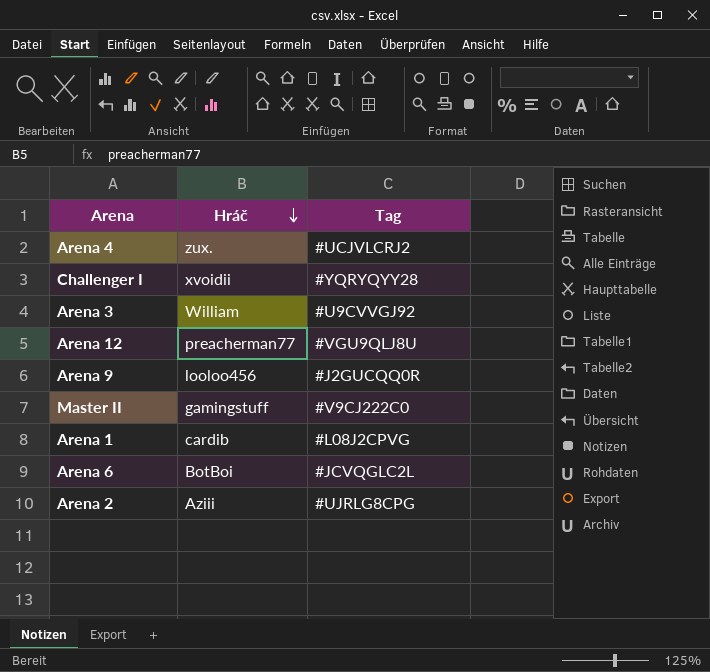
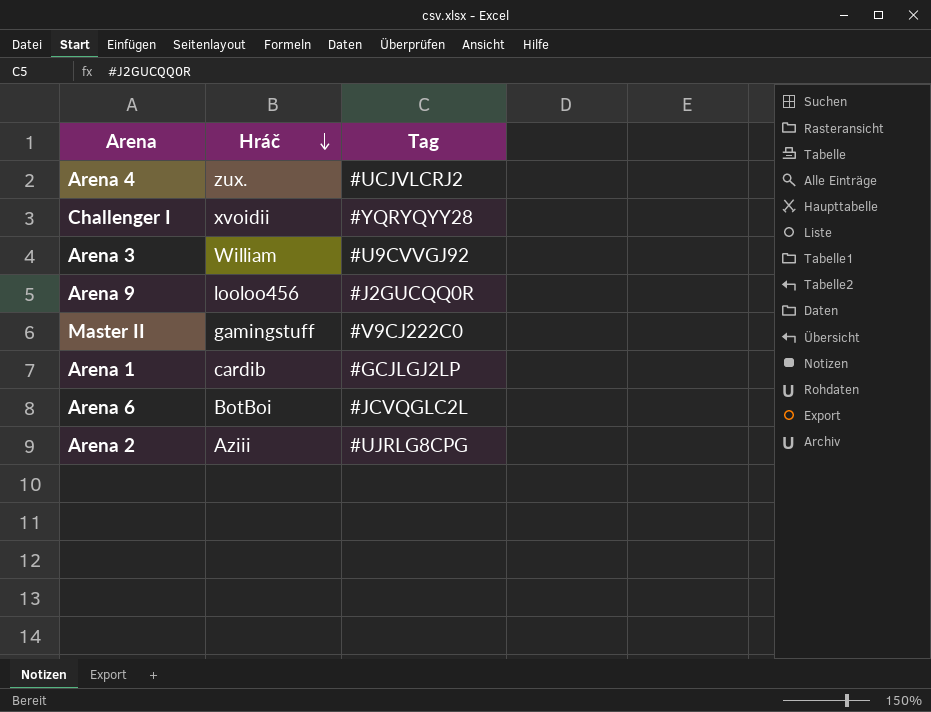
row Arena 12: preacherman77 | #VGU9QLJ8U -> none
Arena 1 | Tag: #L08J2CPVG -> #GCJLGJ2LP

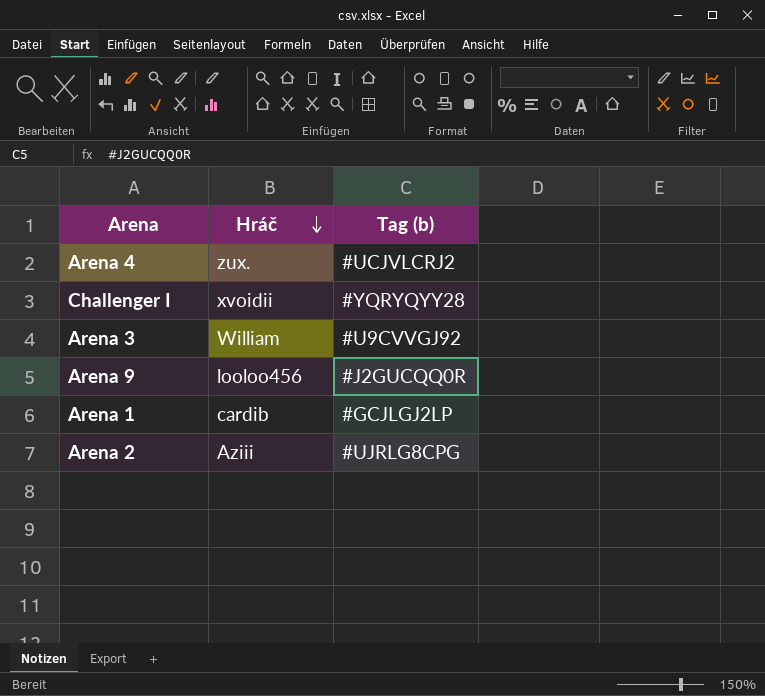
column name: Tag -> Tag (b)
row Master II: gamingstuff | #V9CJ222C0 -> none
row Arena 6: BotBoi | #JCVQGLC2L -> none

